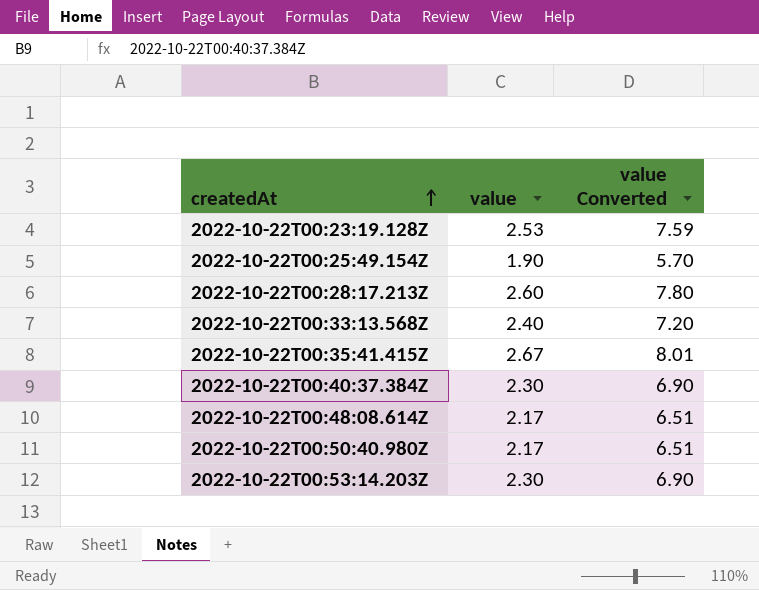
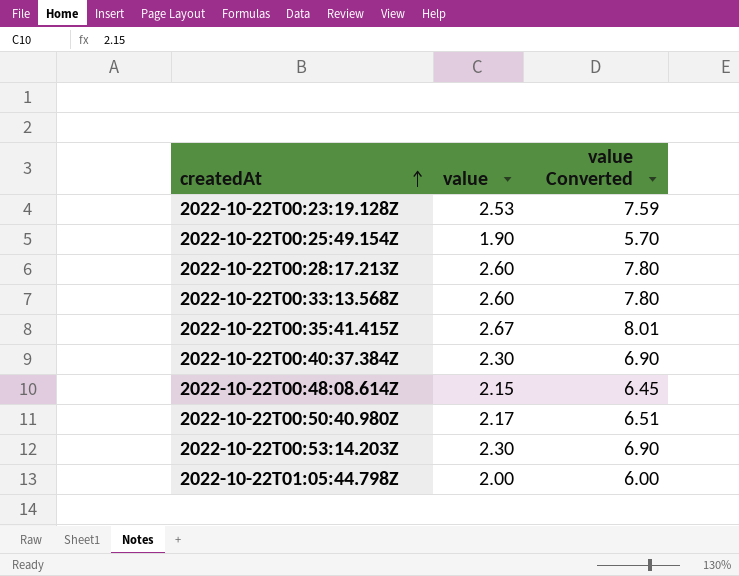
2022-10-22T00:33:13.568Z | value: 2.40 -> 2.60
2022-10-22T00:33:13.568Z | value Converted: 7.20 -> 7.80
2022-10-22T00:48:08.614Z | value: 2.17 -> 2.15
2022-10-22T00:48:08.614Z | value Converted: 6.51 -> 6.45
row 2022-10-22T01:05:44.798Z: none -> 2.00 | 6.00

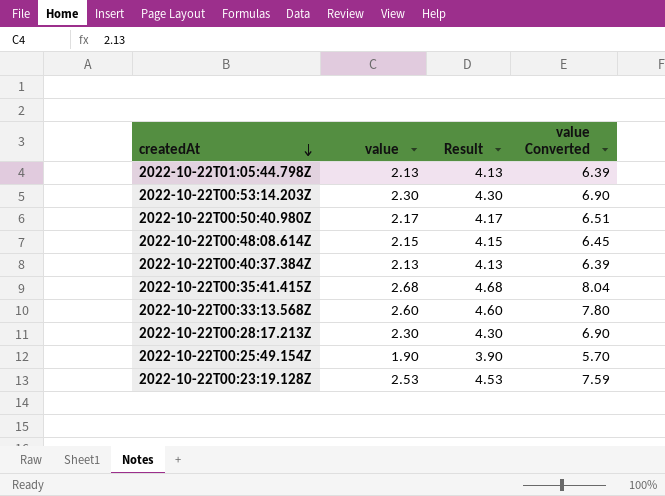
row order: createdAt ascending -> createdAt descending
column Result | formula: none -> [value] + 2
2022-10-22T01:05:44.798Z | value: 2.00 -> 2.13
2022-10-22T01:05:44.798Z | value Converted: 6.00 -> 6.39
2022-10-22T00:40:37.384Z | value: 2.30 -> 2.13
2022-10-22T00:40:37.384Z | value Converted: 6.90 -> 6.39
2022-10-22T00:35:41.415Z | value: 2.67 -> 2.68
2022-10-22T00:35:41.415Z | value Converted: 8.01 -> 8.04
2022-10-22T00:28:17.213Z | value: 2.60 -> 2.30
2022-10-22T00:28:17.213Z | value Converted: 7.80 -> 6.90

